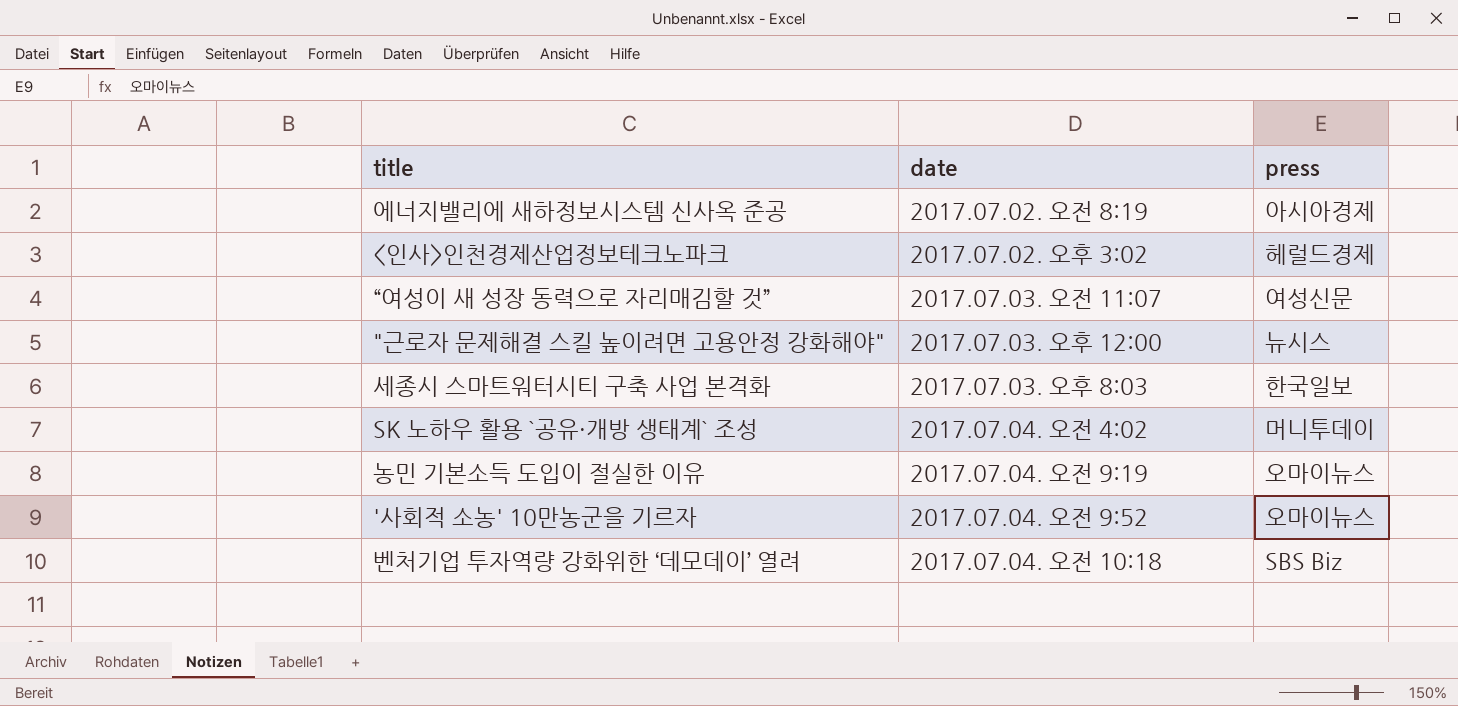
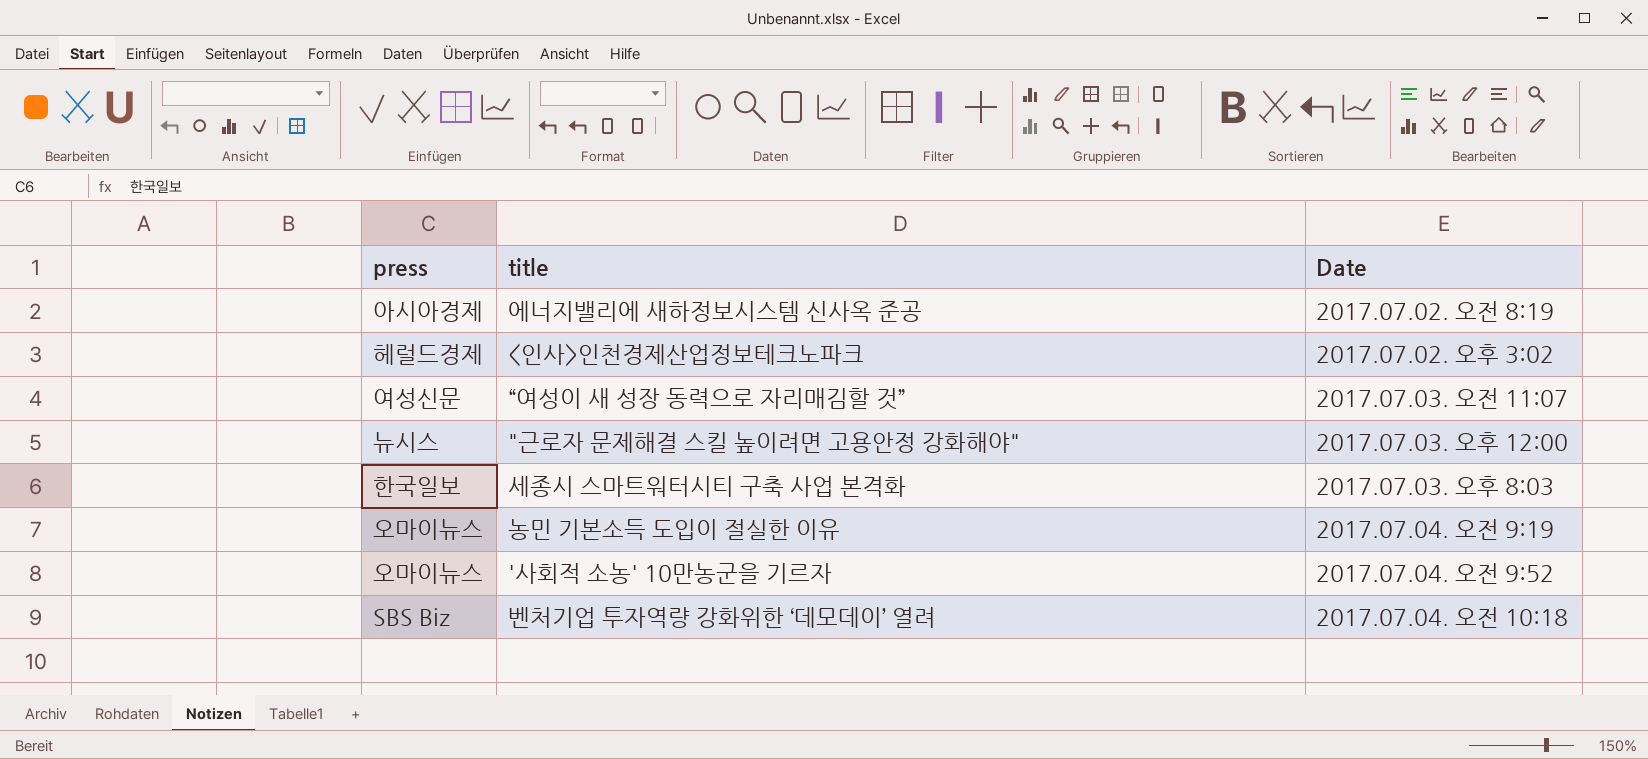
column press | position: 3 -> 1
column name: date -> Date
row SK 노하우 활용 `공유·개방 생태계` 조성: 2017.07.04. 오전 4:02 | 머니투데이 -> none

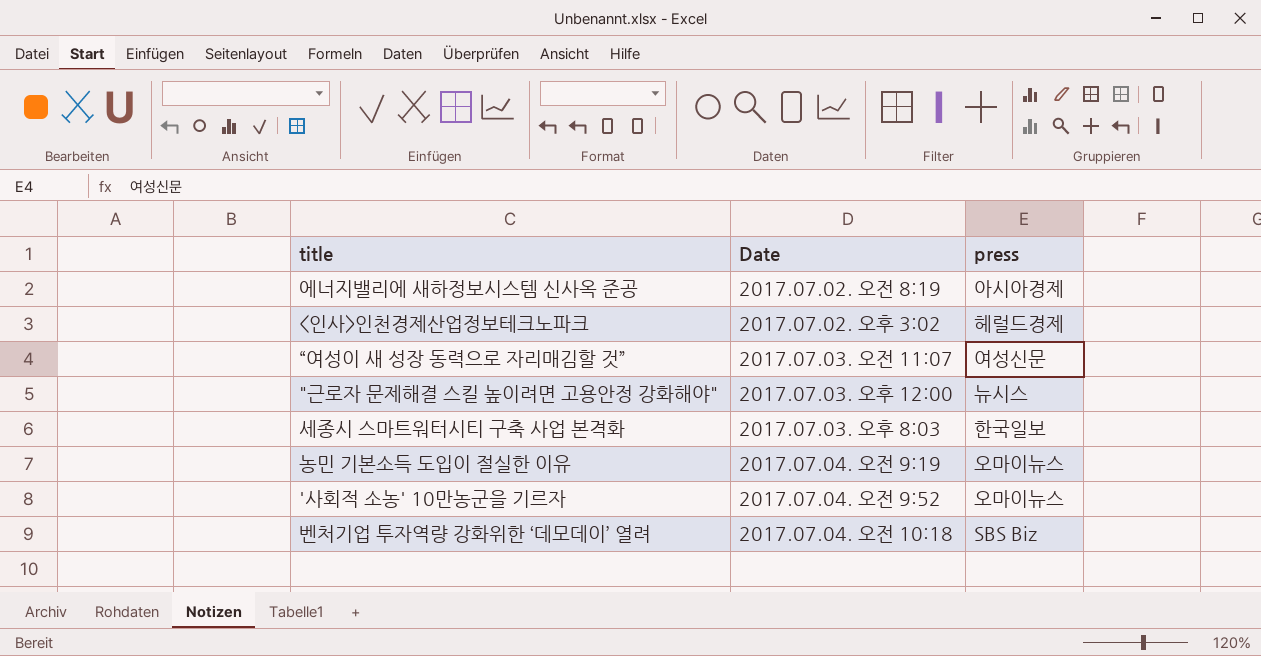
column press | position: 1 -> 3

